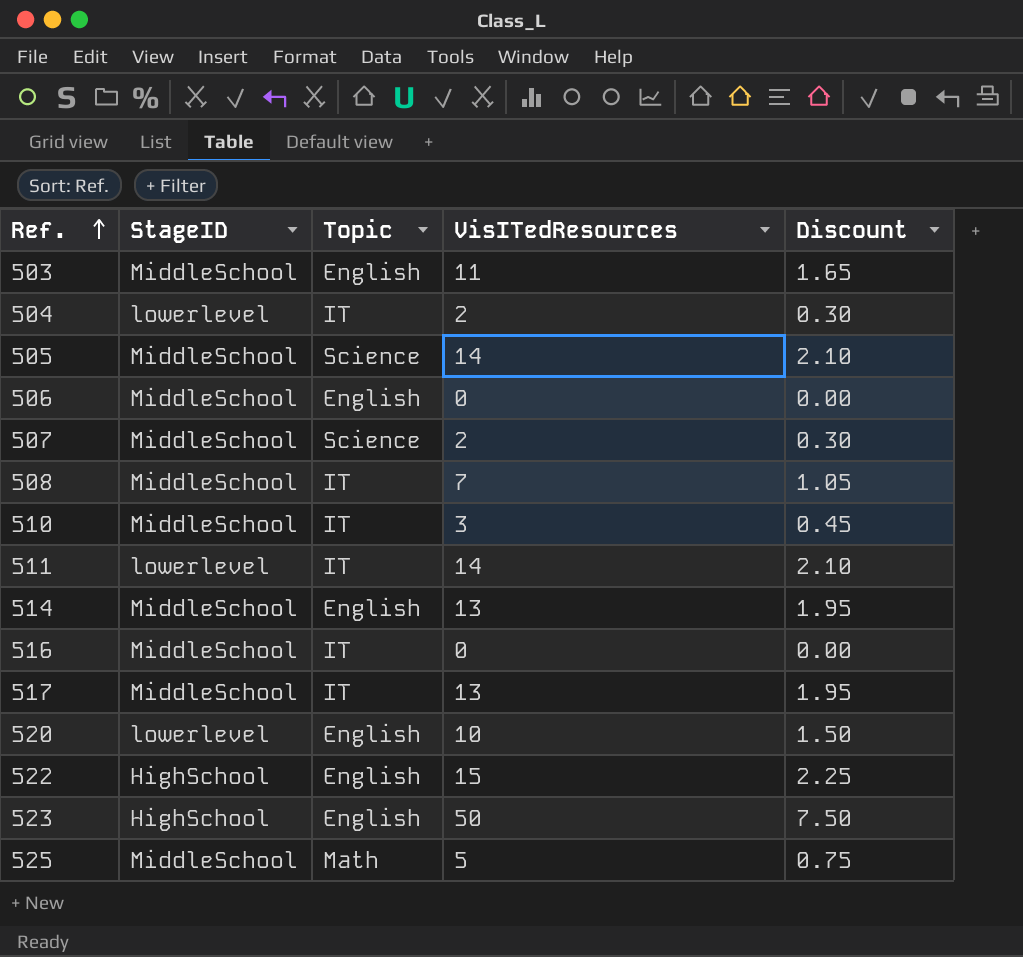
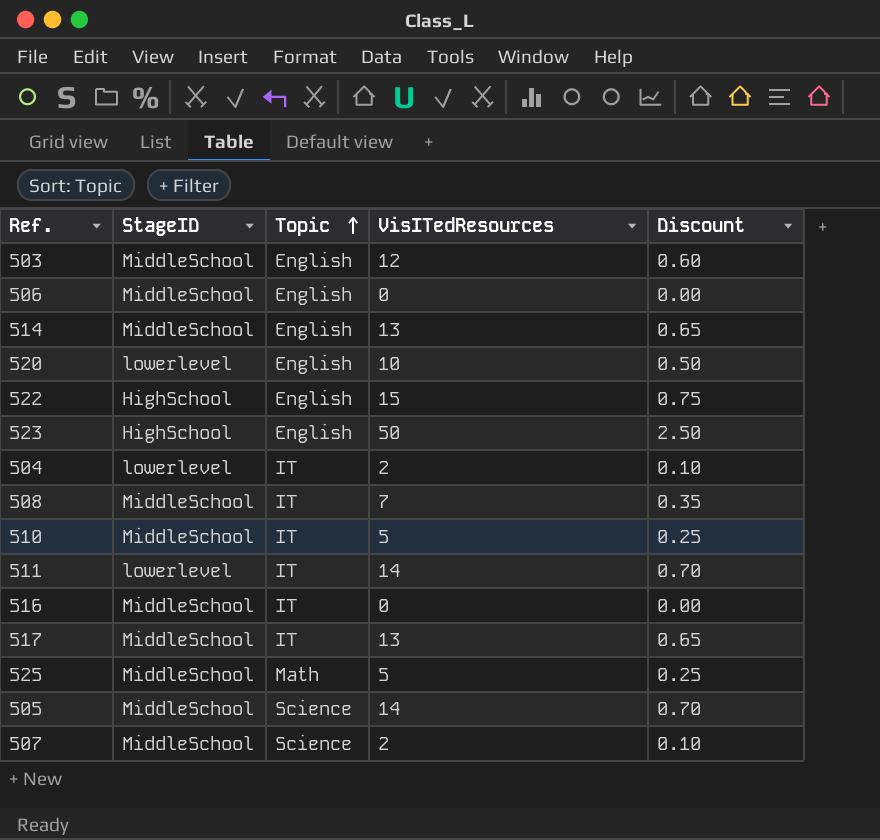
row order: Ref. ascending -> Topic ascending
column Discount | formula: [VisITedResources] * 0.15 -> [VisITedResources] * 0.05
503 | VisITedResources: 11 -> 12
510 | VisITedResources: 3 -> 5

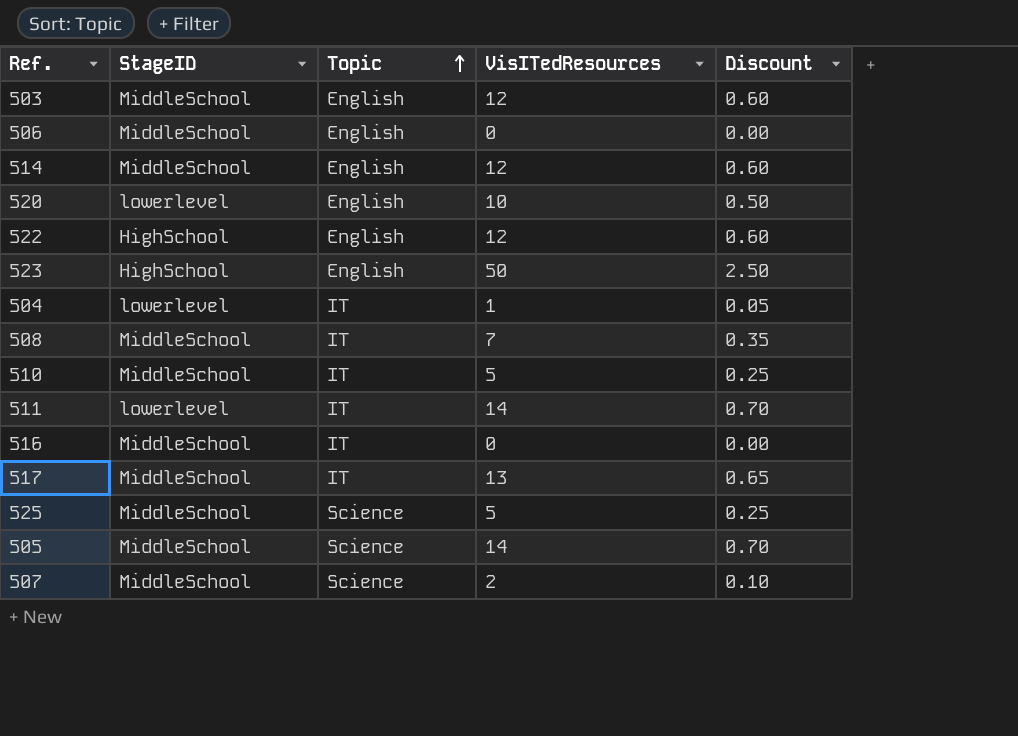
514 | VisITedResources: 13 -> 12
514 | Discount: 0.65 -> 0.60
522 | VisITedResources: 15 -> 12
522 | Discount: 0.75 -> 0.60
504 | VisITedResources: 2 -> 1
504 | Discount: 0.10 -> 0.05
525 | Topic: Math -> Science

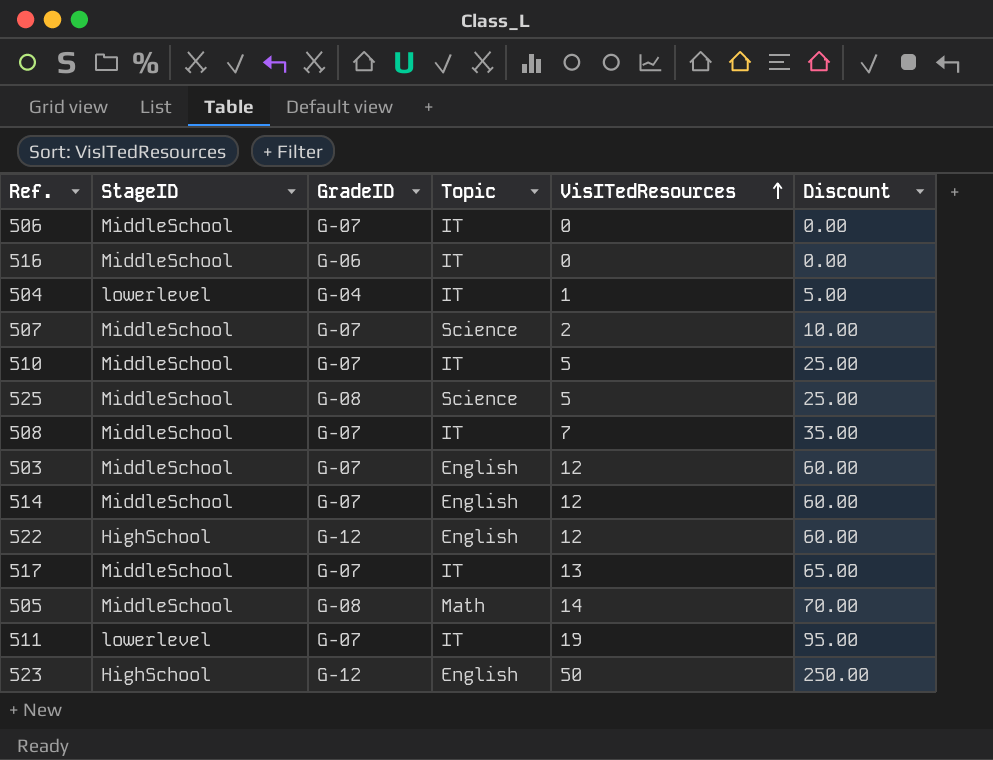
row order: Topic ascending -> VisITedResources ascending
column GradeID | position: none -> 3
column Discount | formula: [VisITedResources] * 0.05 -> [VisITedResources] * 5
row 520: lowerlevel | English | 10 | 0.50 -> none
506 | Topic: English -> IT
505 | Topic: Science -> Math
511 | VisITedResources: 14 -> 19

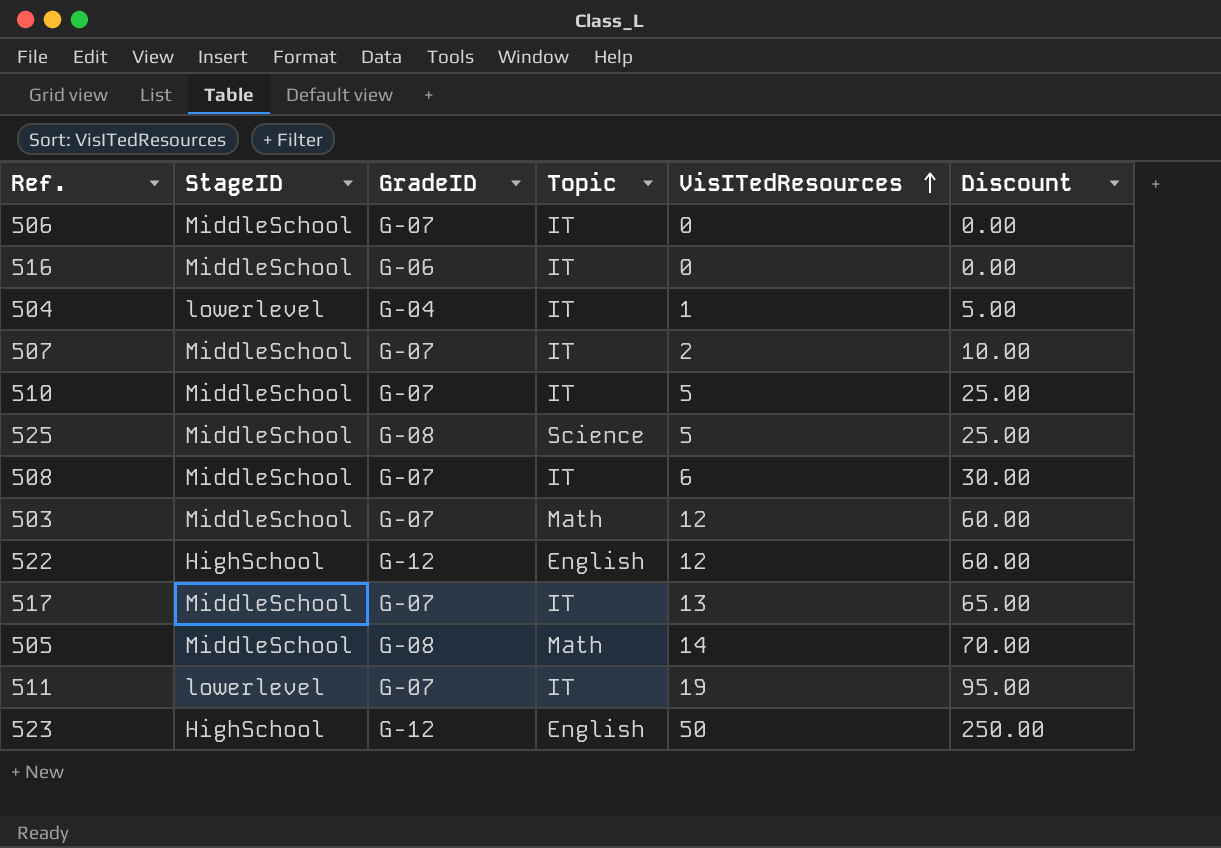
row 514: MiddleSchool | G-07 | English | 12 | 60.00 -> none
507 | Topic: Science -> IT
508 | VisITedResources: 7 -> 6
508 | Discount: 35.00 -> 30.00
503 | Topic: English -> Math

